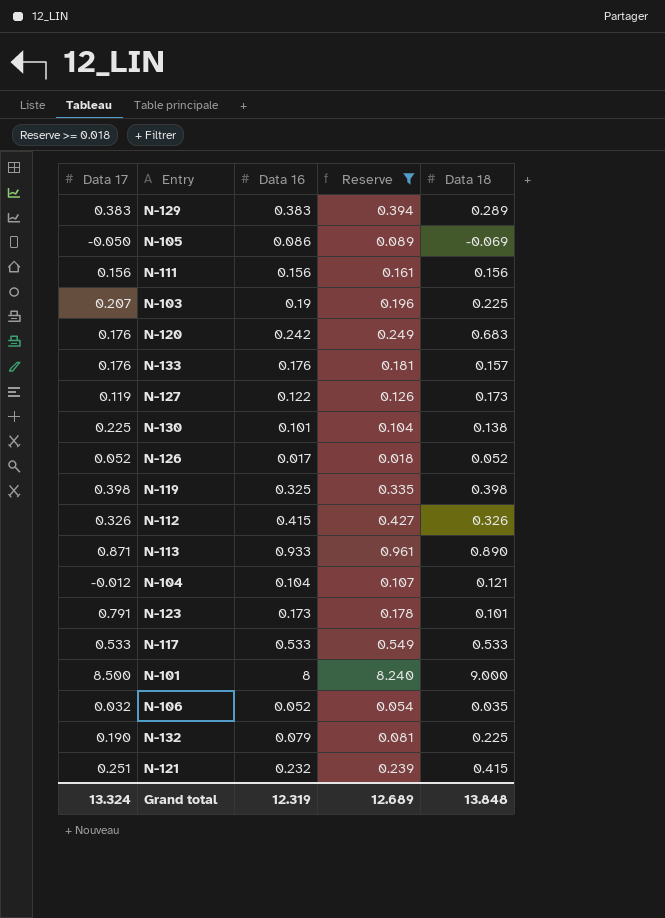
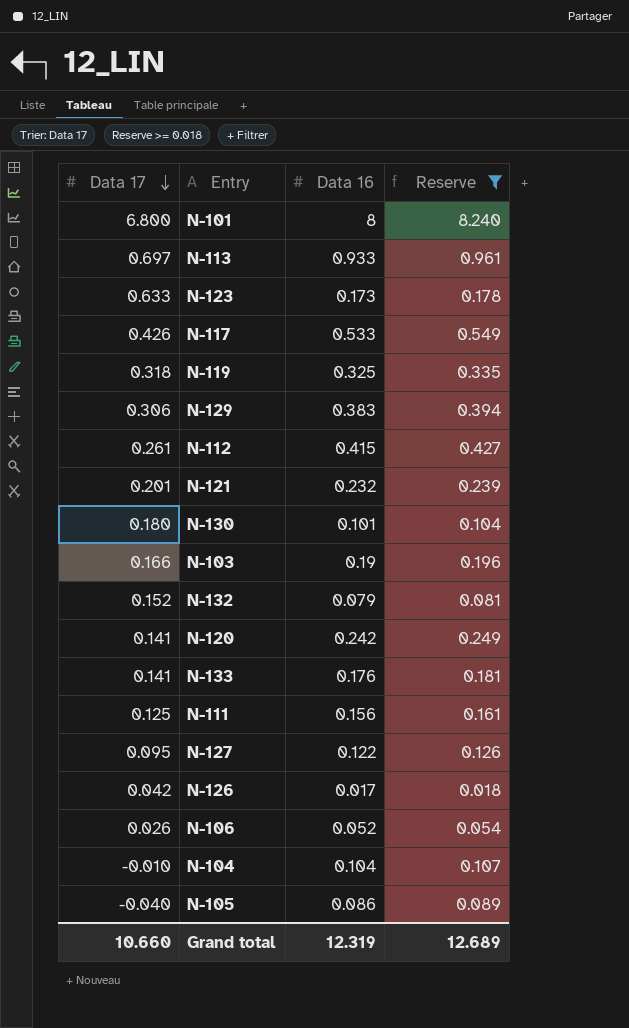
row order: none -> Data 17 descending
column Data 18 | position: 5 -> none
N-101 | Data 17: 8.500 -> 6.800
N-113 | Data 17: 0.871 -> 0.697
N-123 | Data 17: 0.791 -> 0.633
N-117 | Data 17: 0.533 -> 0.426
N-119 | Data 17: 0.398 -> 0.318
N-129 | Data 17: 0.383 -> 0.306
N-112 | Data 17: 0.326 -> 0.261
N-121 | Data 17: 0.251 -> 0.201
N-130 | Data 17: 0.225 -> 0.180
N-103 | Data 17: 0.207 -> 0.166
N-132 | Data 17: 0.190 -> 0.152
N-120 | Data 17: 0.176 -> 0.141
N-133 | Data 17: 0.176 -> 0.141
N-111 | Data 17: 0.156 -> 0.125
N-127 | Data 17: 0.119 -> 0.095
N-126 | Data 17: 0.052 -> 0.042
N-106 | Data 17: 0.032 -> 0.026
N-104 | Data 17: -0.012 -> -0.010
N-105 | Data 17: -0.050 -> -0.040
Grand total | Data 17: 13.324 -> 10.660

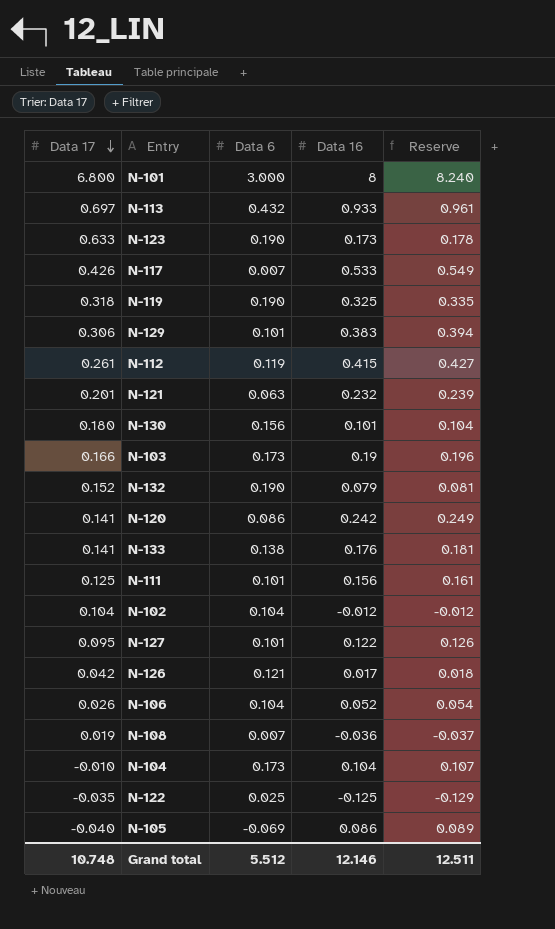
filter: Reserve >= 0.018 -> none
column Data 6 | position: none -> 3
Grand total | Data 17: 10.660 -> 10.748
Grand total | Data 16: 12.319 -> 12.146
Grand total | Reserve: 12.689 -> 12.511

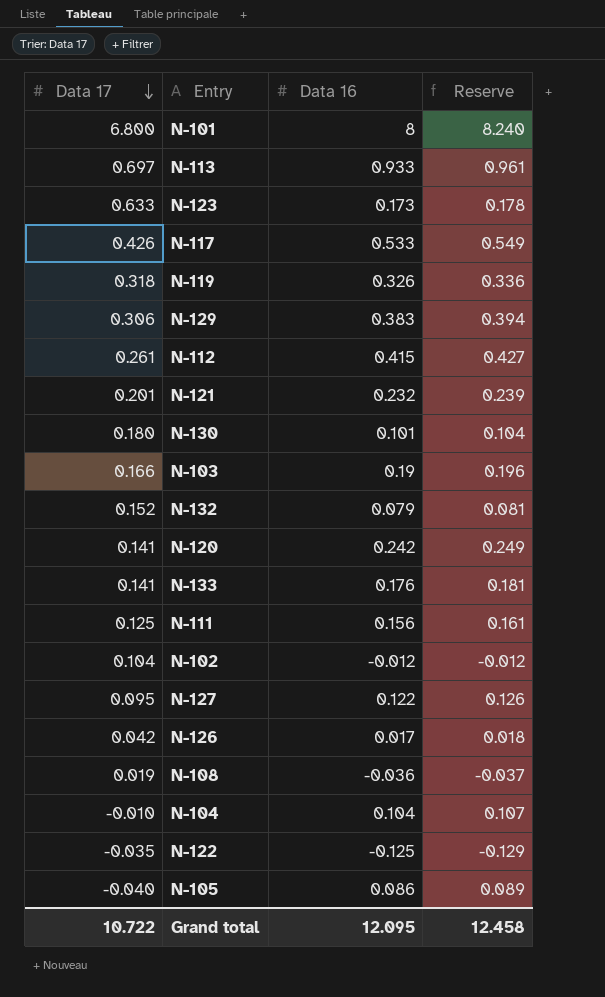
column Data 6 | position: 3 -> none
row N-106: 0.026 | 0.104 | 0.052 | 0.054 -> none
N-119 | Data 16: 0.325 -> 0.326
N-119 | Reserve: 0.335 -> 0.336
Grand total | Data 17: 10.748 -> 10.722
Grand total | Data 16: 12.146 -> 12.095
Grand total | Reserve: 12.511 -> 12.458

